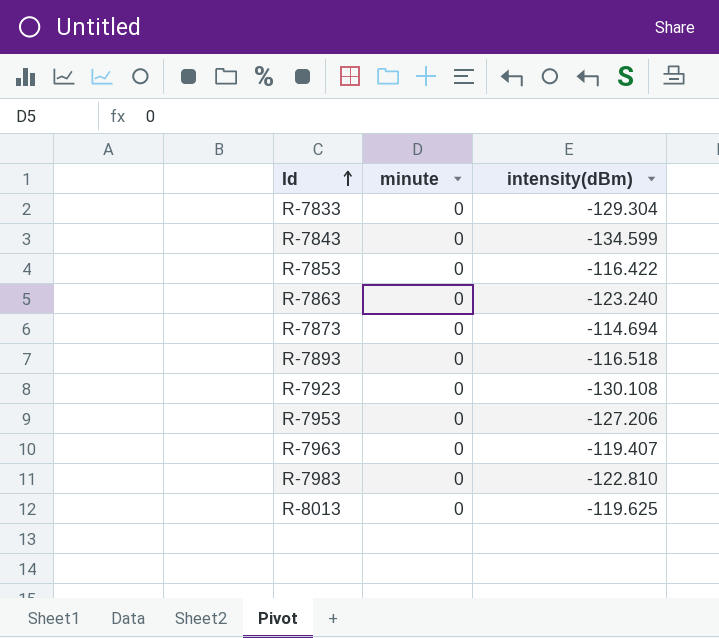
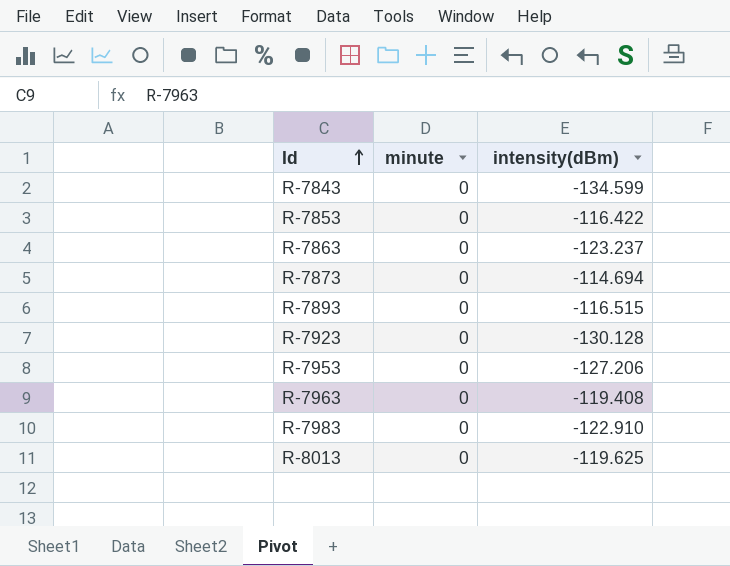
row R-7833: 0 | -129.304 -> none
R-7863 | intensity(dBm): -123.240 -> -123.237
R-7893 | intensity(dBm): -116.518 -> -116.515
R-7923 | intensity(dBm): -130.108 -> -130.128
R-7963 | intensity(dBm): -119.407 -> -119.408
R-7983 | intensity(dBm): -122.810 -> -122.910

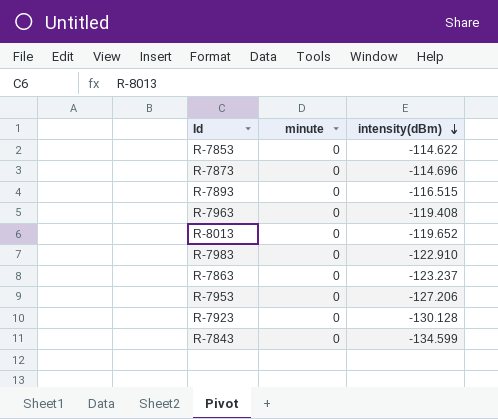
row order: Id ascending -> intensity(dBm) descending
R-7853 | intensity(dBm): -116.422 -> -114.622
R-7873 | intensity(dBm): -114.694 -> -114.696
R-8013 | intensity(dBm): -119.625 -> -119.652

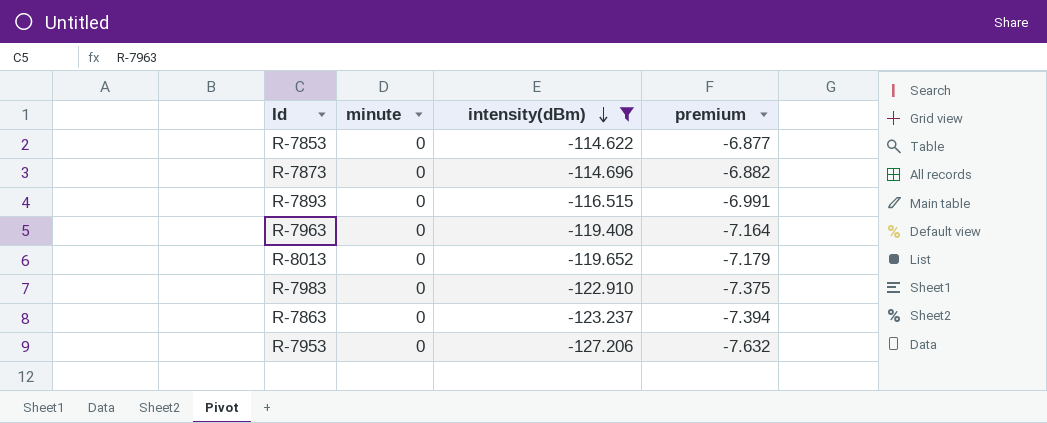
filter: none -> intensity(dBm) >= -127.206
column premium | formula: none -> [intensity(dBm)] * 0.06

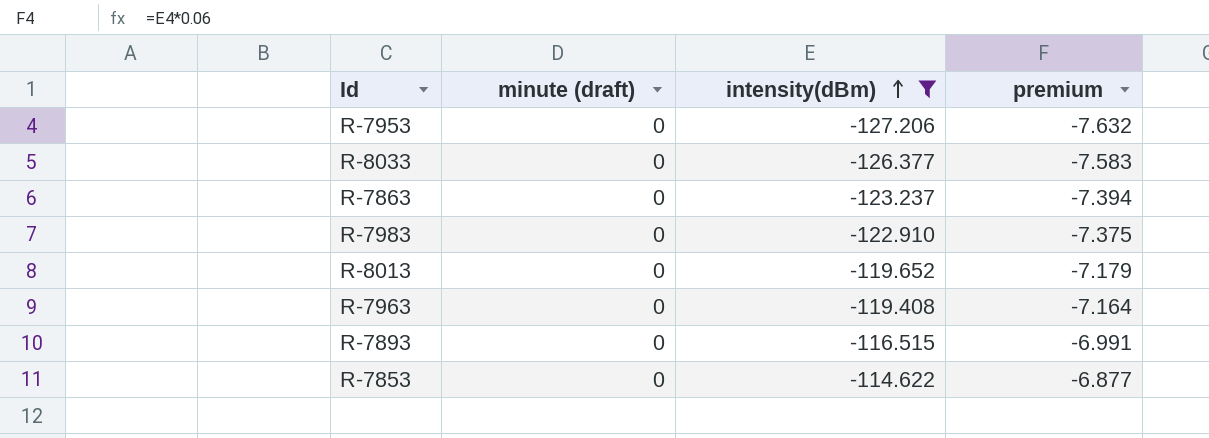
row order: intensity(dBm) descending -> intensity(dBm) ascending
column name: minute -> minute (draft)
row R-7873: 0 | -114.696 | -6.882 -> none
row R-8033: none -> 0 | -126.377 | -7.583

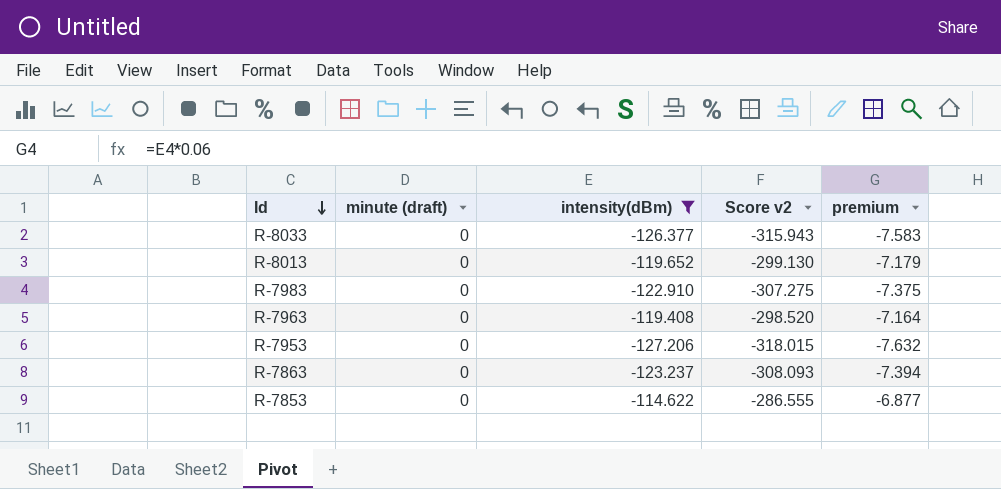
row order: intensity(dBm) ascending -> Id descending
column Score v2 | formula: none -> [intensity(dBm)] * 2.5
row R-7893: 0 | -116.515 | -6.991 -> none

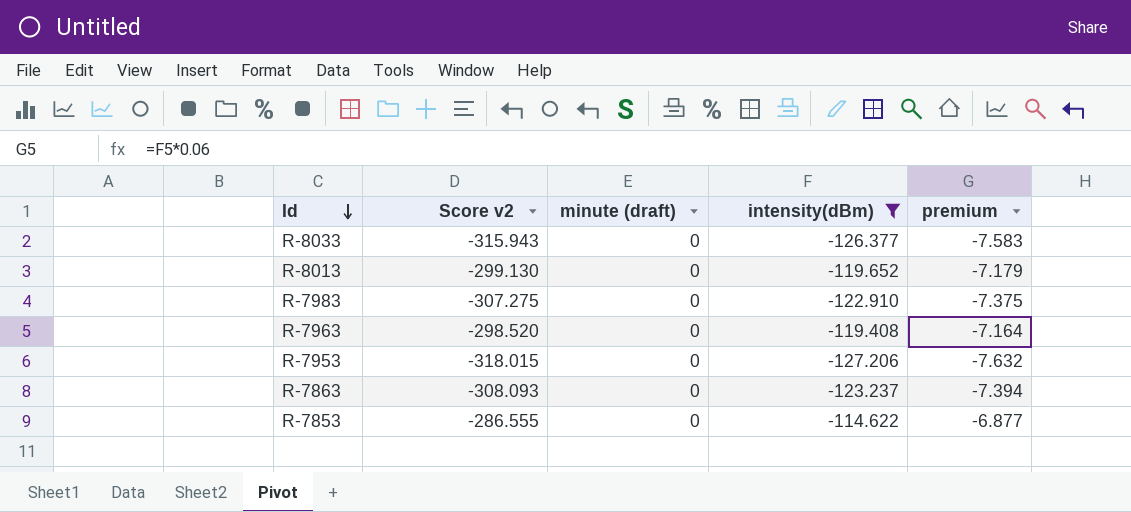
column Score v2 | position: 4 -> 2

